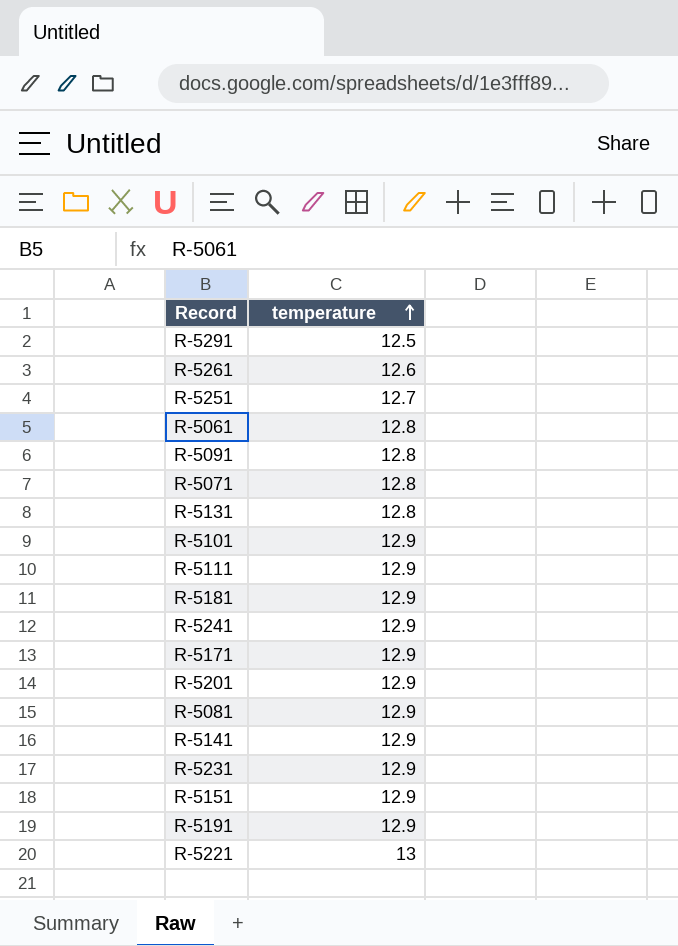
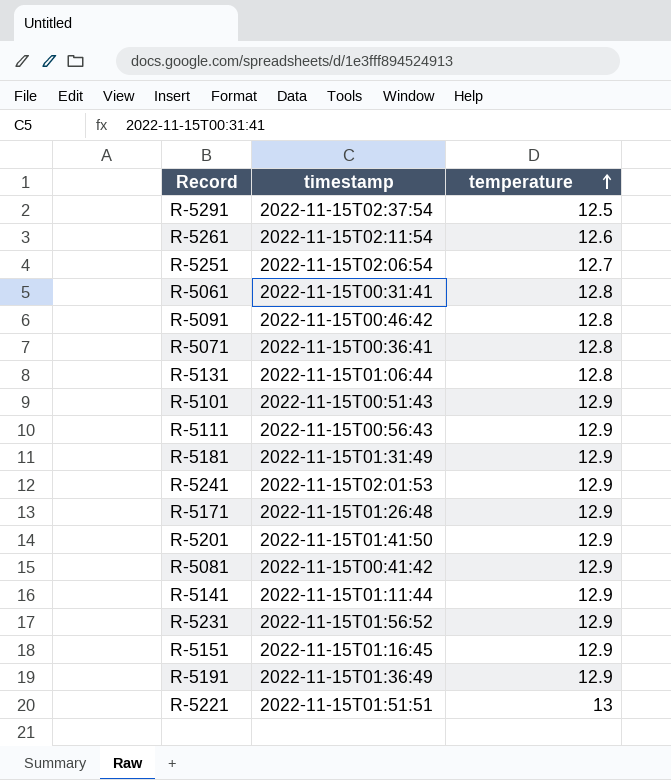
column timestamp | position: none -> 2

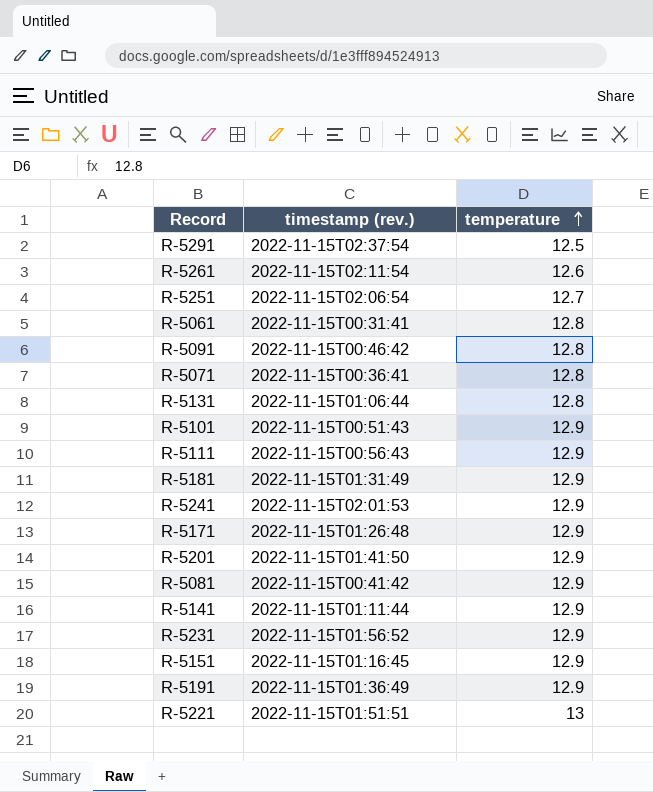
column name: timestamp -> timestamp (rev.)

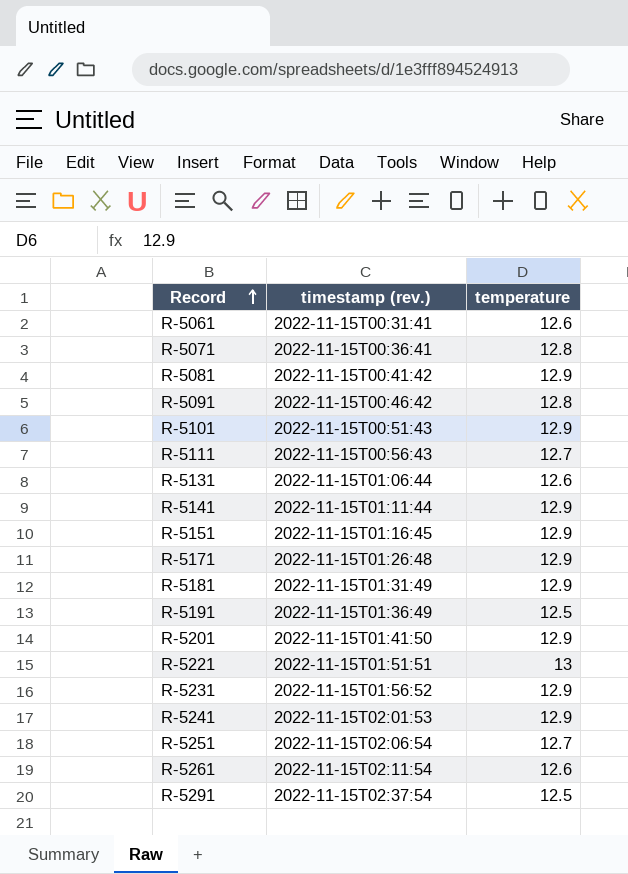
row order: temperature ascending -> Record ascending
R-5061 | temperature: 12.8 -> 12.6
R-5111 | temperature: 12.9 -> 12.7
R-5131 | temperature: 12.8 -> 12.6
R-5191 | temperature: 12.9 -> 12.5

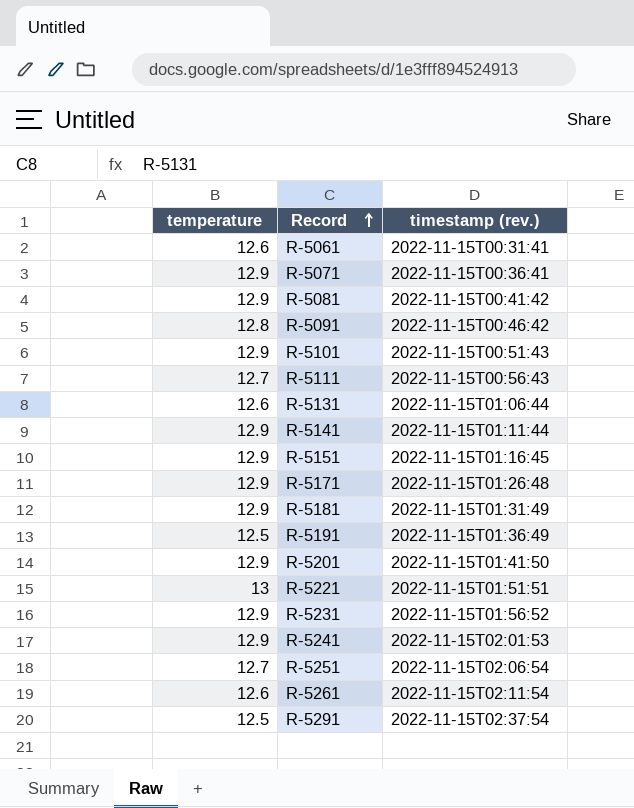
column temperature | position: 3 -> 1
R-5071 | temperature: 12.8 -> 12.9

